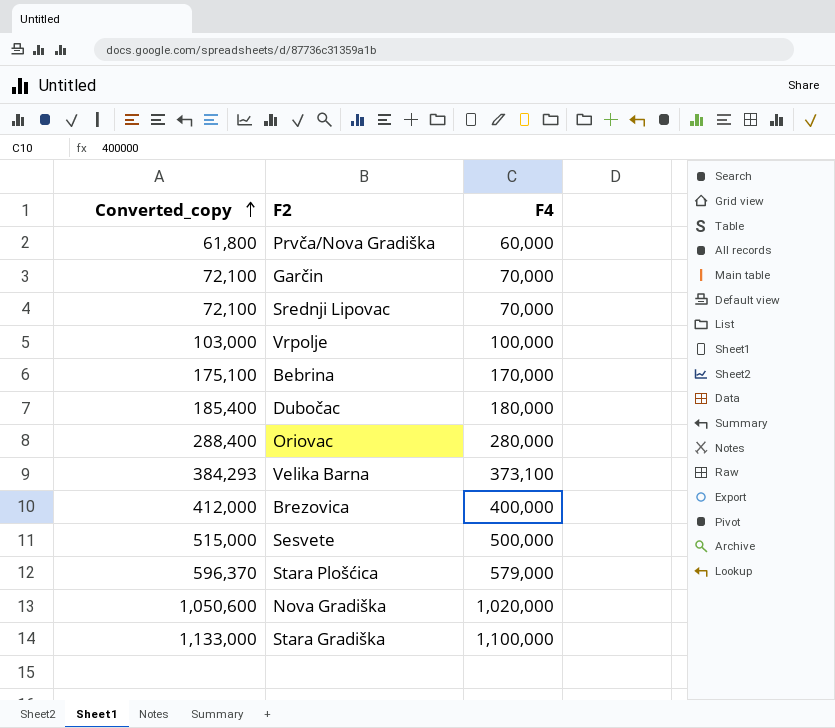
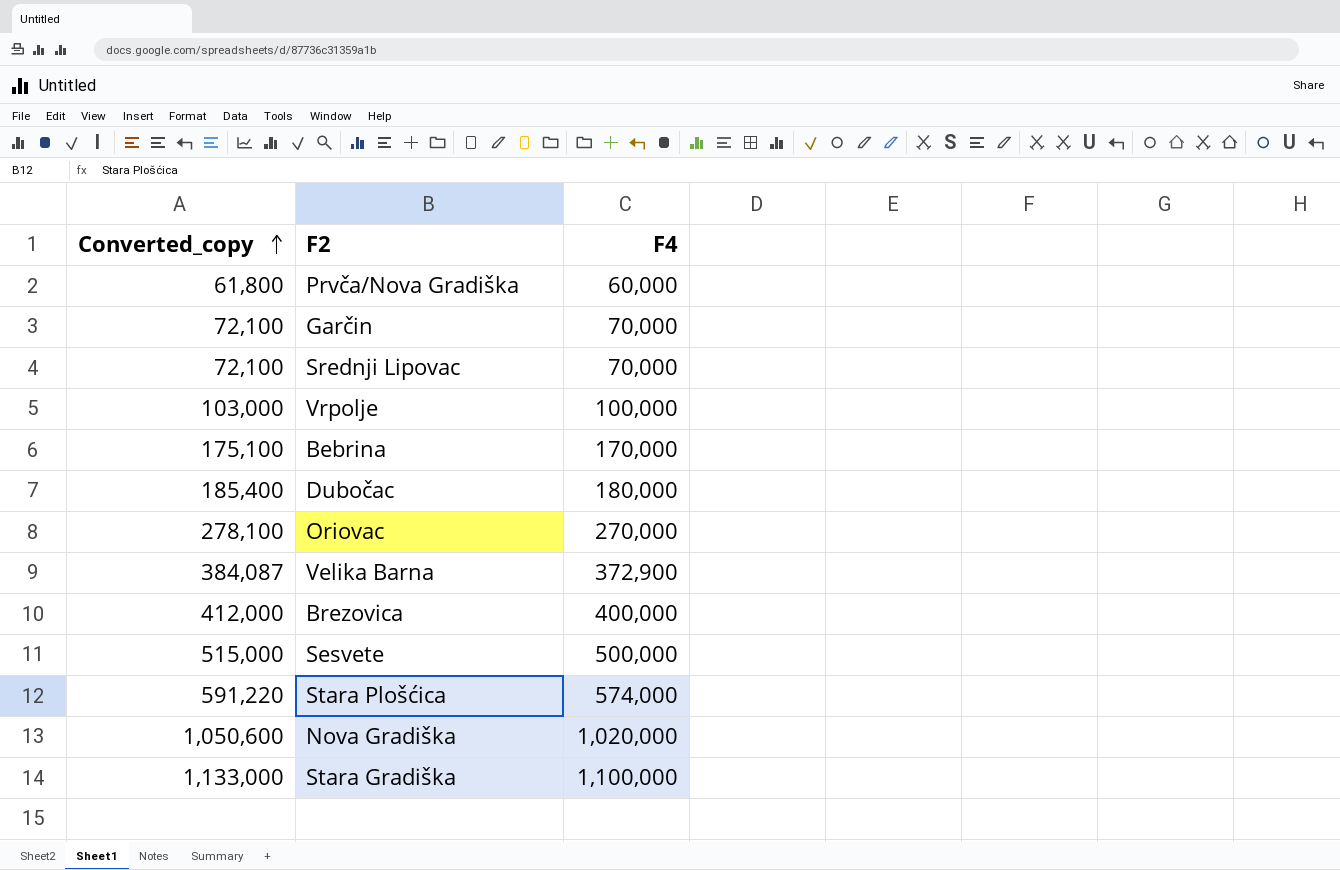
Oriovac | Converted_copy: 288,400 -> 278,100
Oriovac | F4: 280,000 -> 270,000
Velika Barna | Converted_copy: 384,293 -> 384,087
Velika Barna | F4: 373,100 -> 372,900
Stara Plošćica | Converted_copy: 596,370 -> 591,220
Stara Plošćica | F4: 579,000 -> 574,000

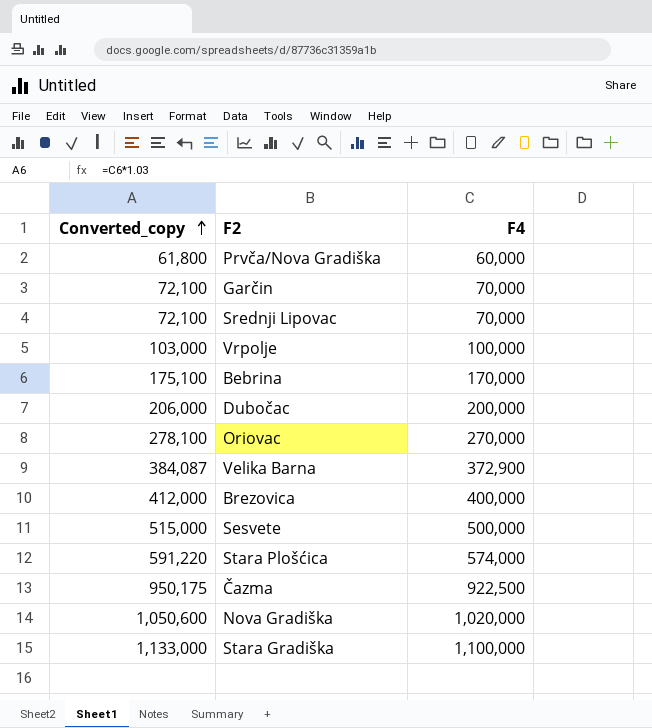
Dubočac | Converted_copy: 185,400 -> 206,000
Dubočac | F4: 180,000 -> 200,000
row Čazma: none -> 950,175 | 922,500

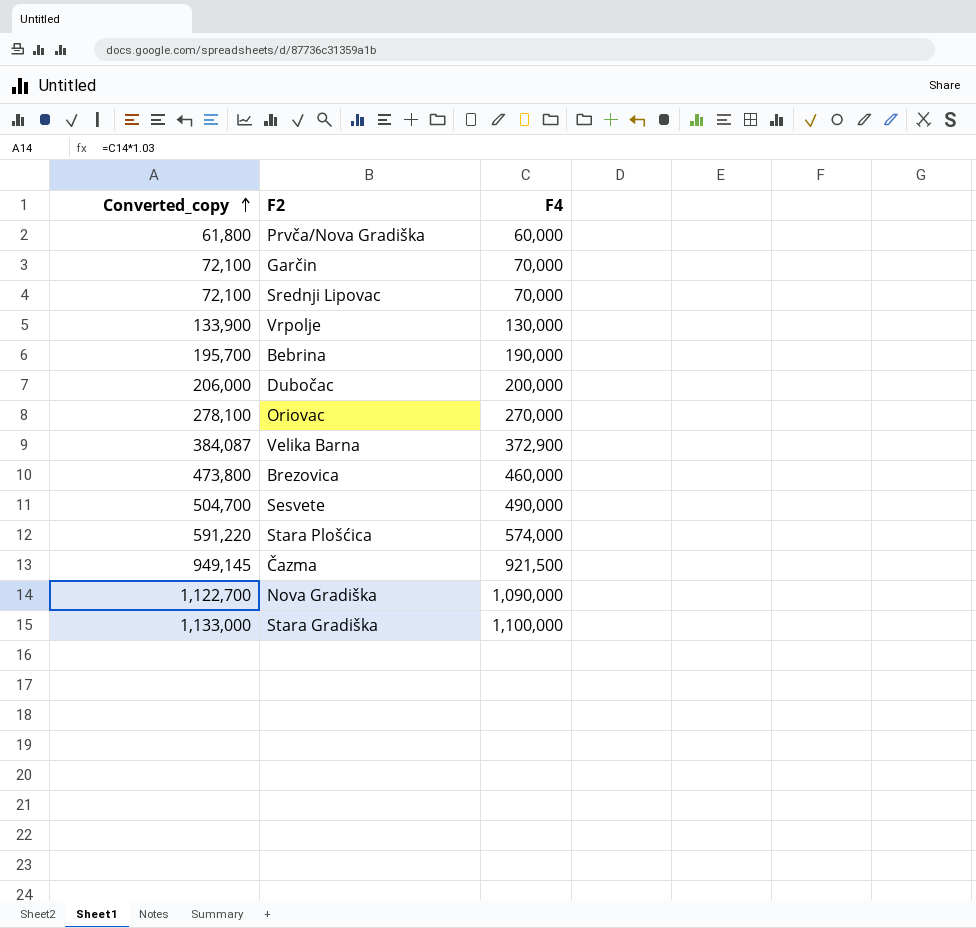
Vrpolje | Converted_copy: 103,000 -> 133,900
Vrpolje | F4: 100,000 -> 130,000
Bebrina | Converted_copy: 175,100 -> 195,700
Bebrina | F4: 170,000 -> 190,000
Brezovica | Converted_copy: 412,000 -> 473,800
Brezovica | F4: 400,000 -> 460,000
Sesvete | Converted_copy: 515,000 -> 504,700
Sesvete | F4: 500,000 -> 490,000
Čazma | Converted_copy: 950,175 -> 949,145
Čazma | F4: 922,500 -> 921,500
Nova Gradiška | Converted_copy: 1,050,600 -> 1,122,700
Nova Gradiška | F4: 1,020,000 -> 1,090,000

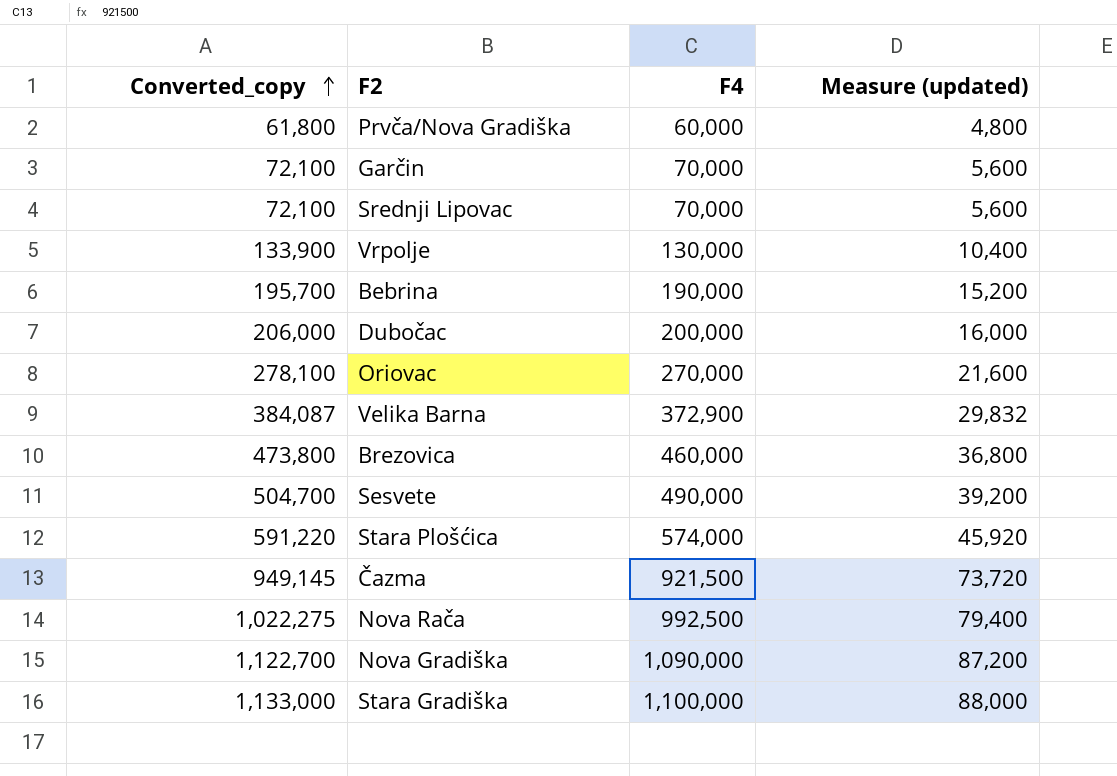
column Measure (updated) | formula: none -> [F4] * 0.08
row Nova Rača: none -> 1,022,275 | 992,500 | 79,400

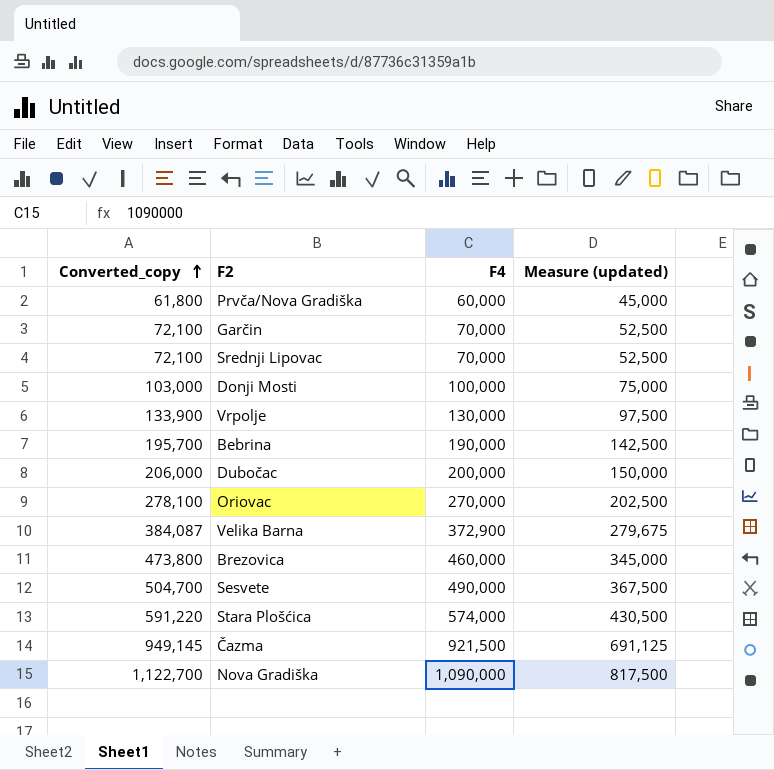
column Measure (updated) | formula: [F4] * 0.08 -> [F4] * 0.75
row Nova Rača: 1,022,275 | 992,500 | 79,400 -> none
row Stara Gradiška: 1,133,000 | 1,100,000 | 88,000 -> none
row Donji Mosti: none -> 103,000 | 100,000 | 75,000

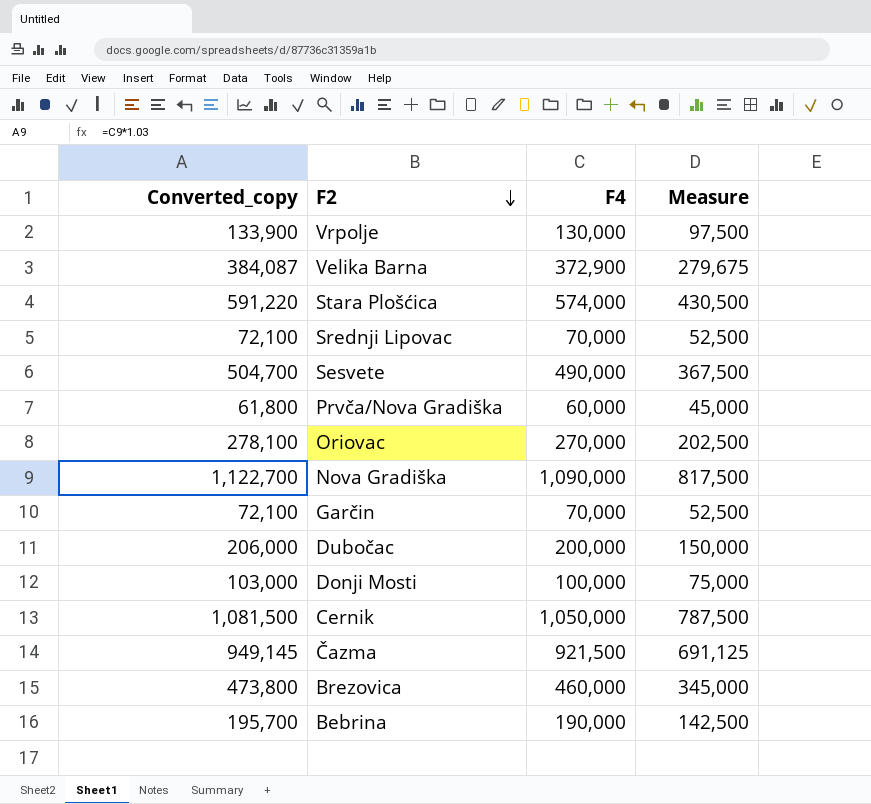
row order: Converted_copy ascending -> F2 descending
column name: Measure (updated) -> Measure
row Cernik: none -> 1,081,500 | 1,050,000 | 787,500

